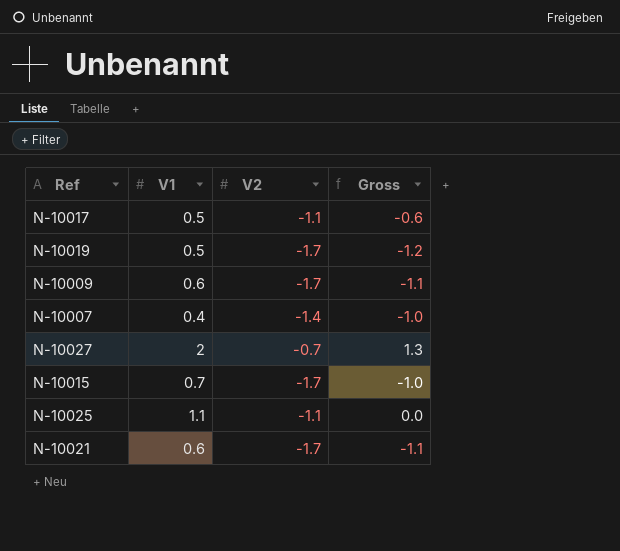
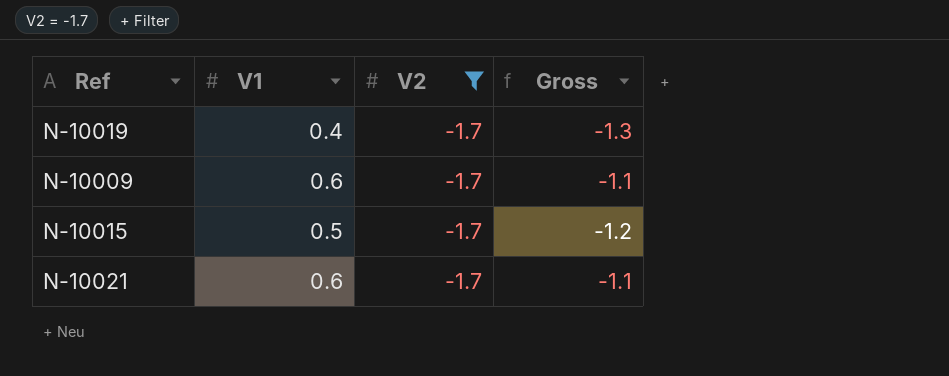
filter: none -> V2 = -1.7
N-10019 | V1: 0.5 -> 0.4
N-10019 | Gross: -1.2 -> -1.3
N-10015 | V1: 0.7 -> 0.5
N-10015 | Gross: -1.0 -> -1.2

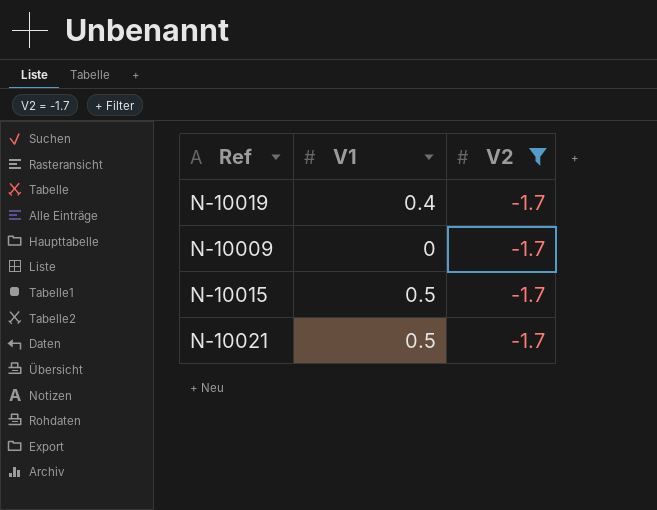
column Gross | formula: [V1] + [V2] -> none
N-10009 | V1: 0.6 -> 0
N-10021 | V1: 0.6 -> 0.5

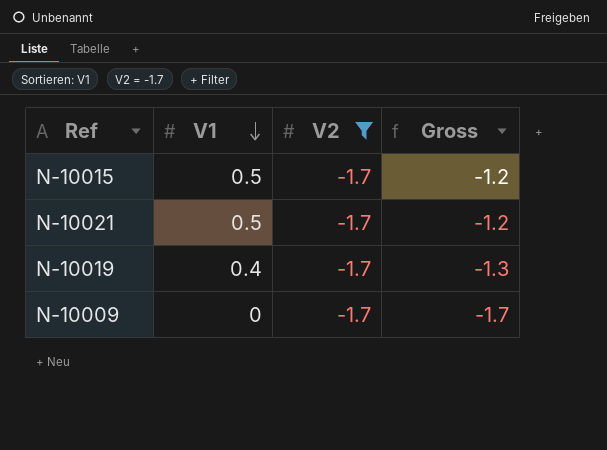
row order: none -> V1 descending
column Gross | formula: none -> [V1] + [V2]

